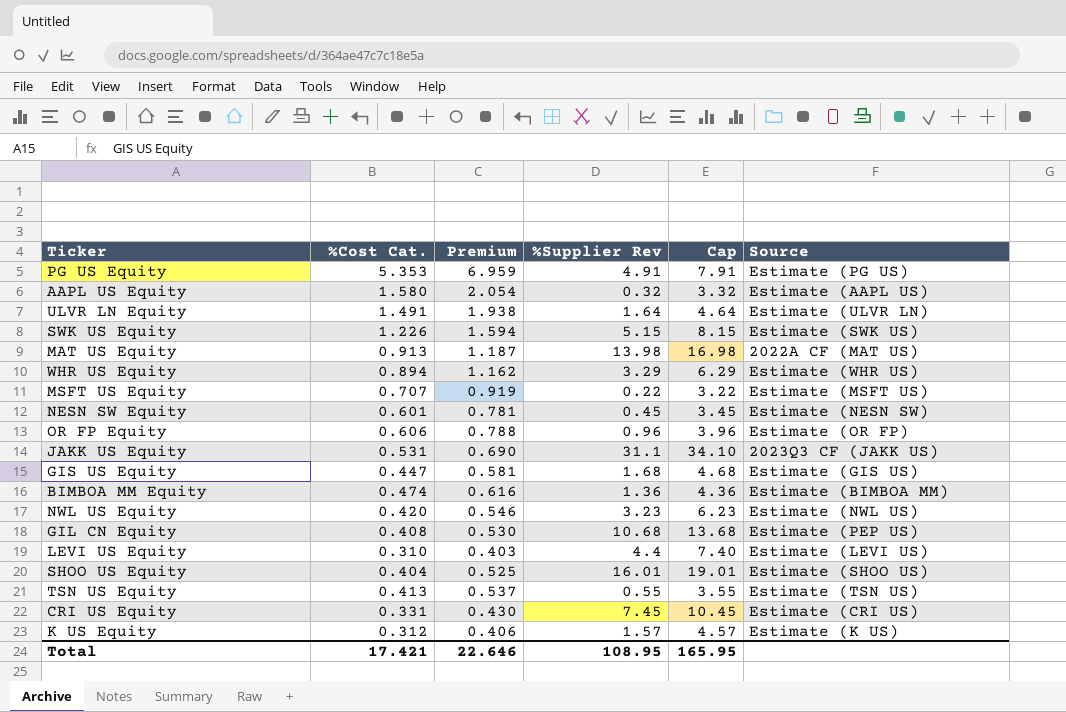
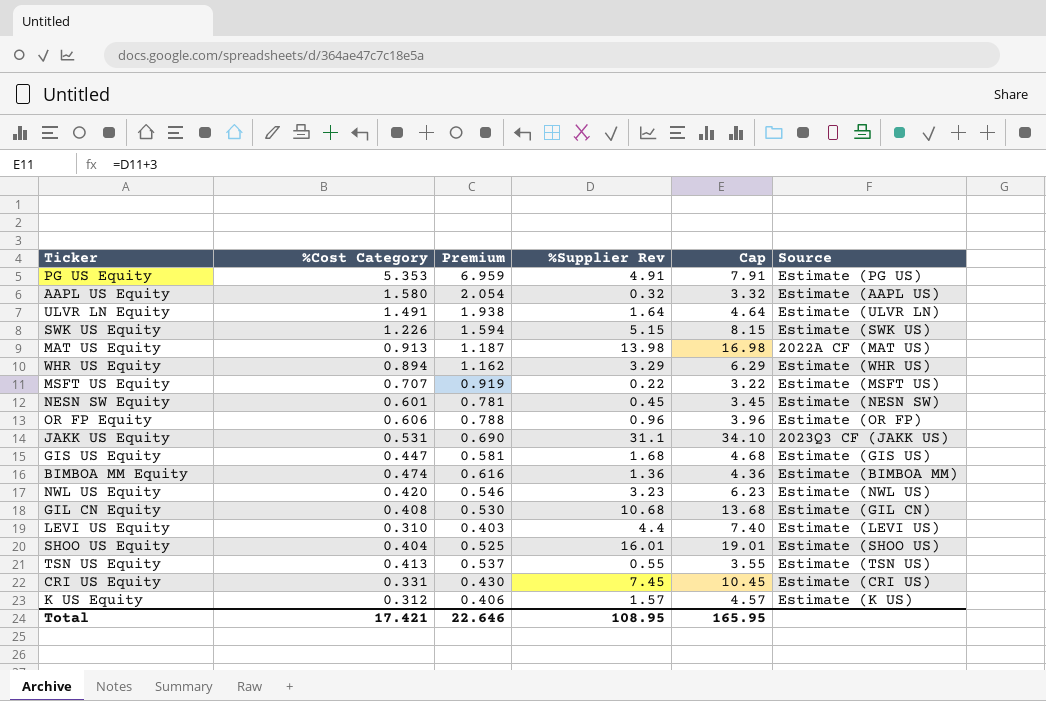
column name: %Cost Cat. -> %Cost Category
GIL CN Equity | Source: Estimate (PEP US) -> Estimate (GIL CN)

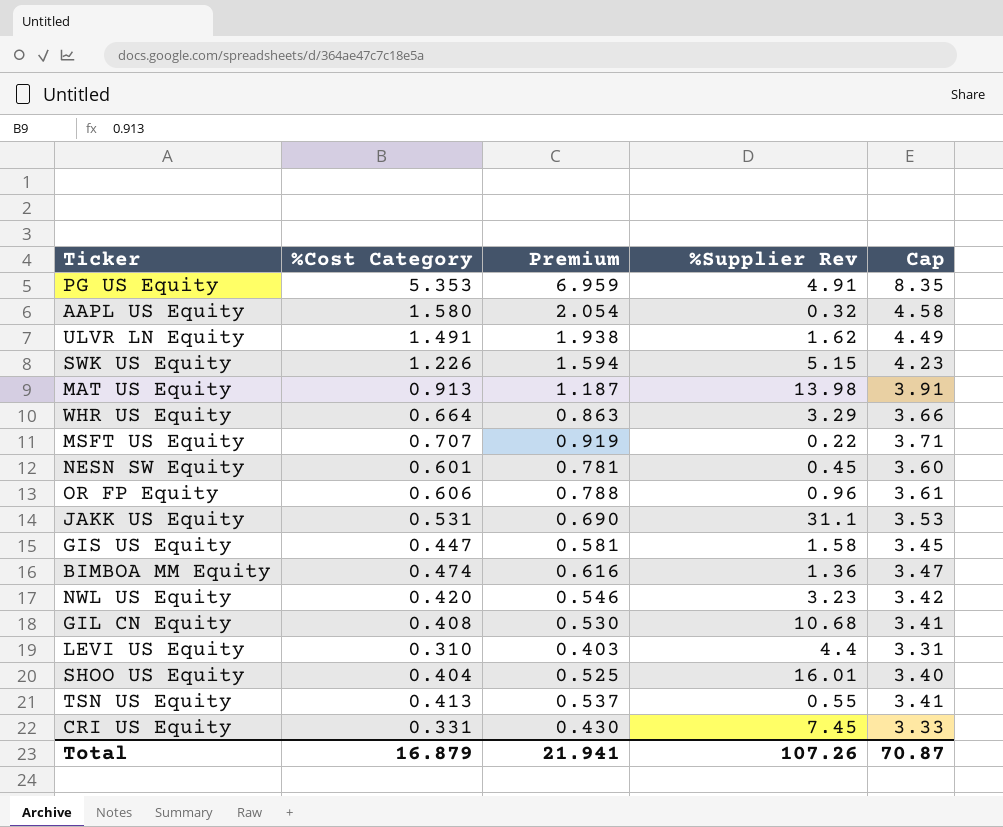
column Source | position: 6 -> none
column Cap | formula: [%Supplier Rev] + 3 -> [%Cost Category] + 3
row K US Equity: 0.312 | 0.406 | 1.57 | 4.57 | Estimate (K US) -> none
ULVR LN Equity | %Supplier Rev: 1.64 -> 1.62
WHR US Equity | %Cost Category: 0.894 -> 0.664
WHR US Equity | Premium: 1.162 -> 0.863
GIS US Equity | %Supplier Rev: 1.68 -> 1.58
Total | %Cost Category: 17.421 -> 16.879
Total | Premium: 22.646 -> 21.941
Total | %Supplier Rev: 108.95 -> 107.26
Total | Cap: 165.95 -> 70.87

